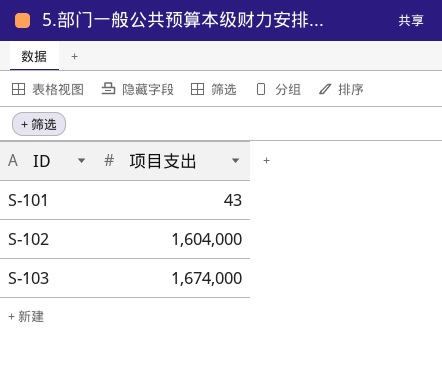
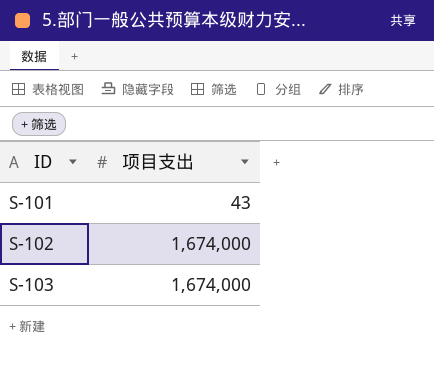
S-102 | 项目支出: 1,604,000 -> 1,674,000

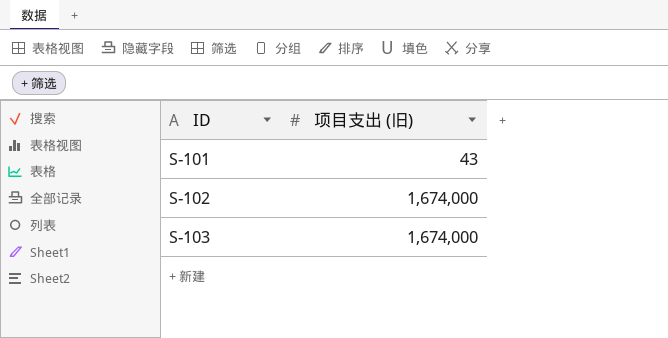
column name: 项目支出 -> 项目支出 (旧)

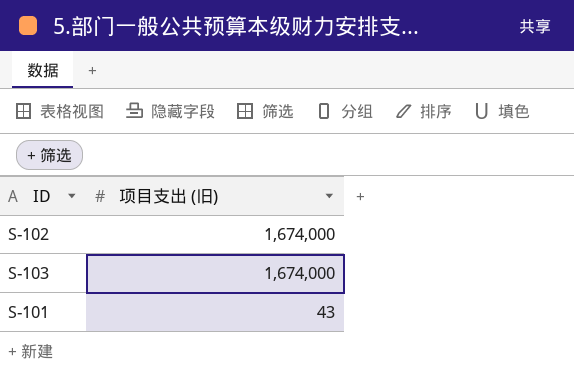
row order: ID ascending -> 项目支出 (旧) descending

